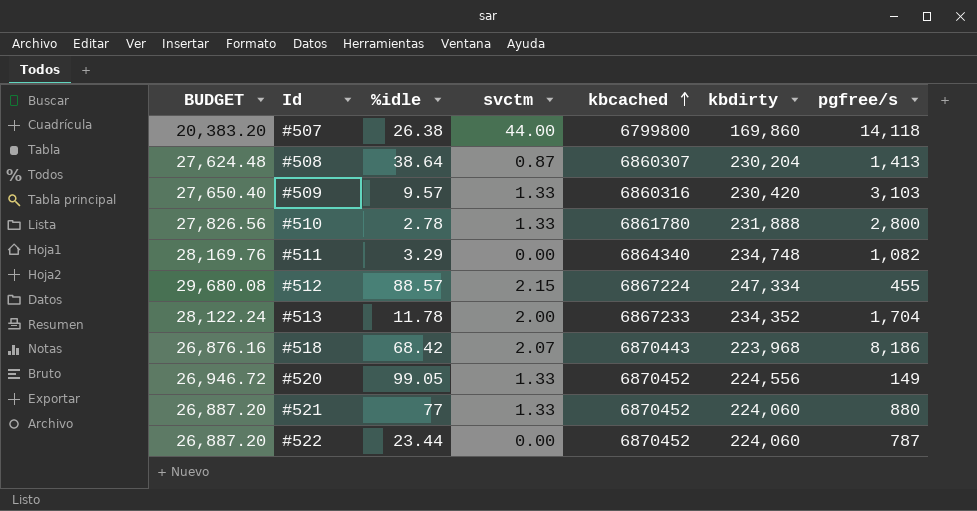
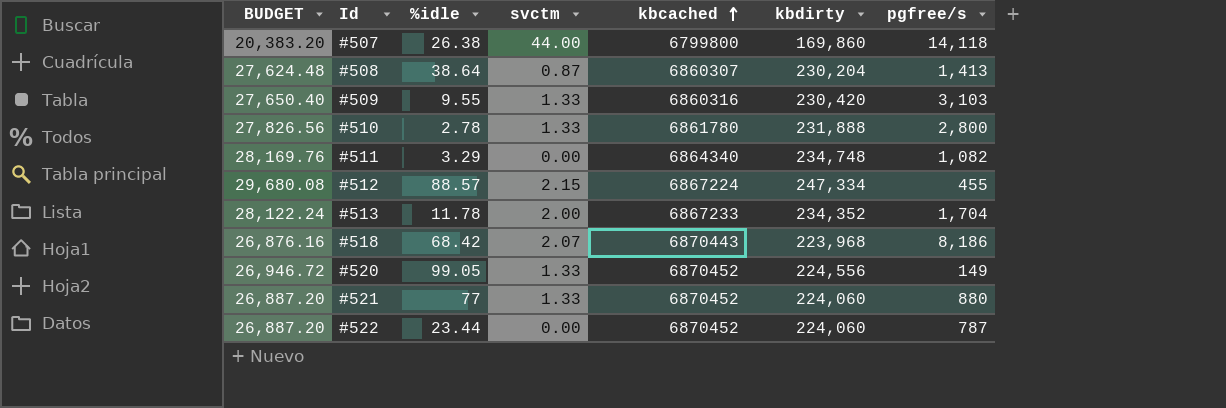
#509 | %idle: 9.57 -> 9.55

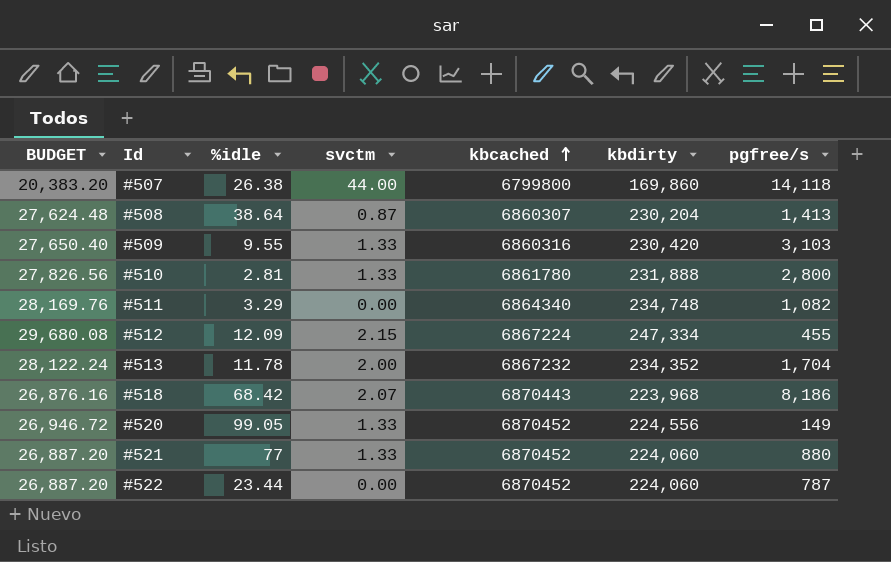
#510 | %idle: 2.78 -> 2.81
#512 | %idle: 88.57 -> 12.09
#513 | kbcached: 6867233 -> 6867232

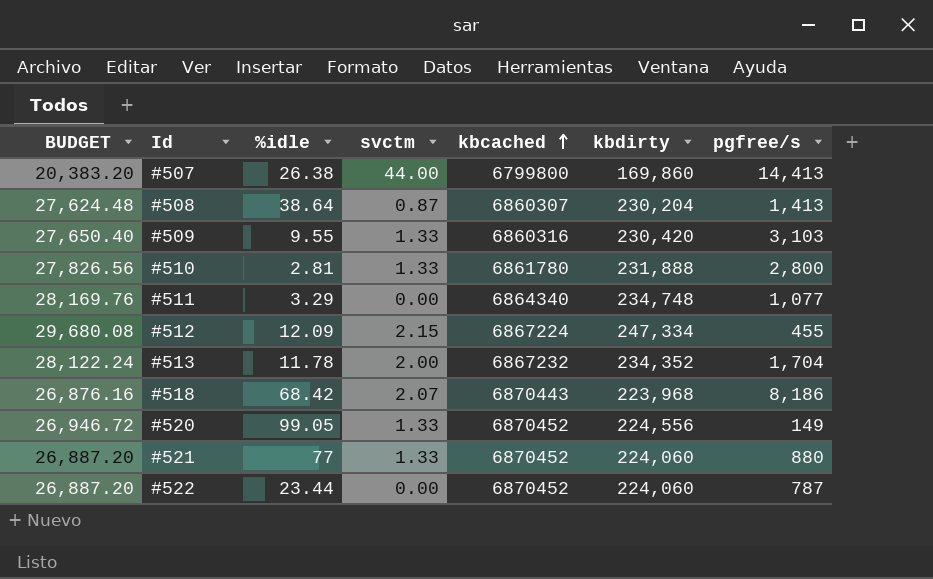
#507 | pgfree/s: 14,118 -> 14,413
#511 | pgfree/s: 1,082 -> 1,077

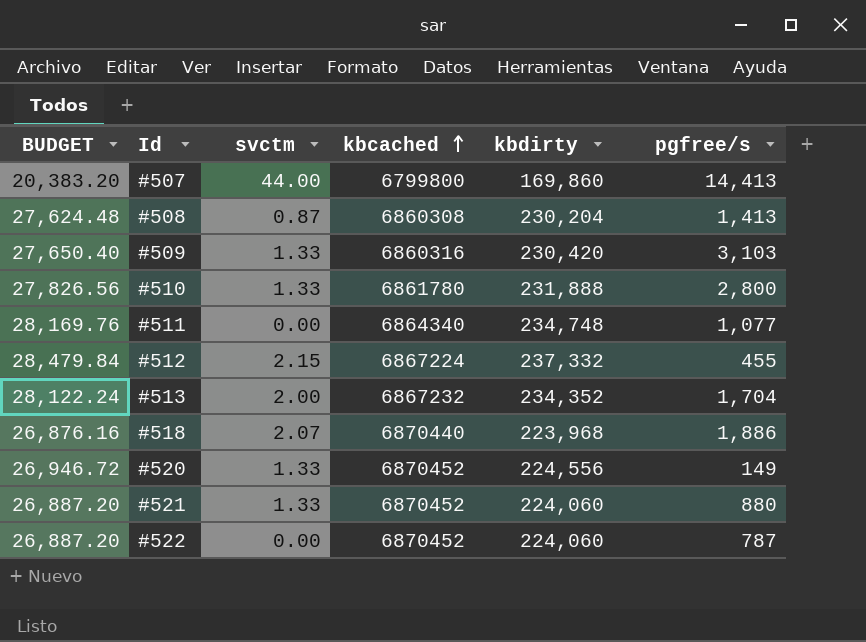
column %idle | position: 3 -> none
#508 | kbcached: 6860307 -> 6860308
#512 | BUDGET: 29,680.08 -> 28,479.84
#512 | kbdirty: 247,334 -> 237,332
#518 | kbcached: 6870443 -> 6870440
#518 | pgfree/s: 8,186 -> 1,886

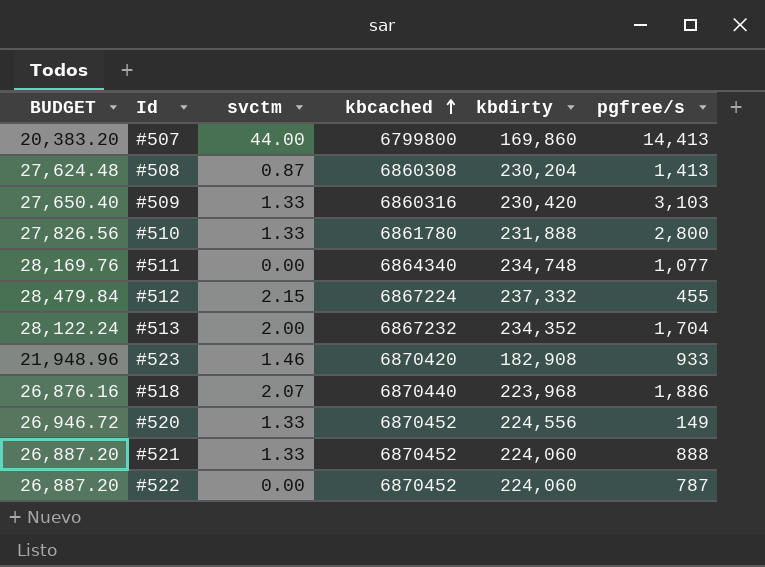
row #523: none -> 21,948.96 | 1.46 | 6870420 | 182,908 | 933
#521 | pgfree/s: 880 -> 888

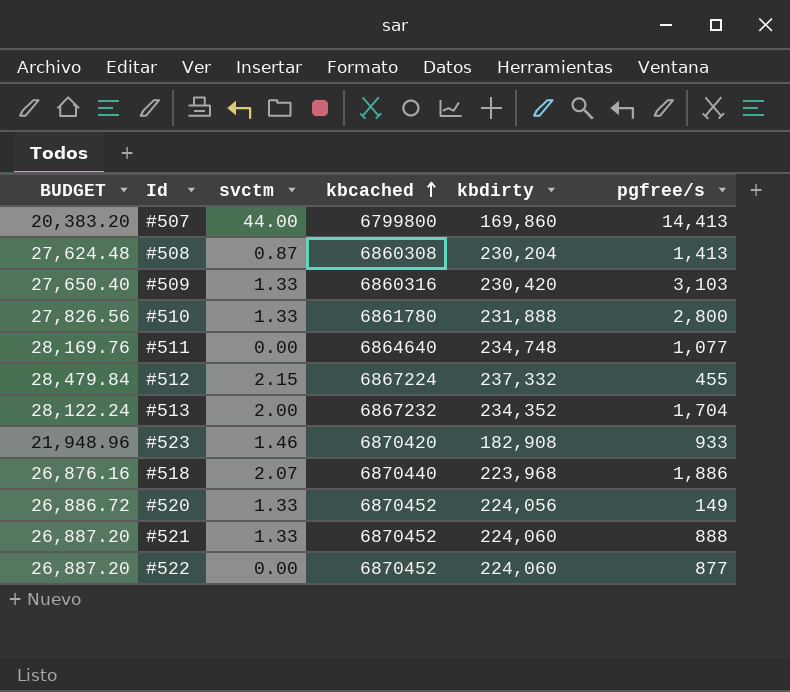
#511 | kbcached: 6864340 -> 6864640
#520 | BUDGET: 26,946.72 -> 26,886.72
#520 | kbdirty: 224,556 -> 224,056
#522 | pgfree/s: 787 -> 877

